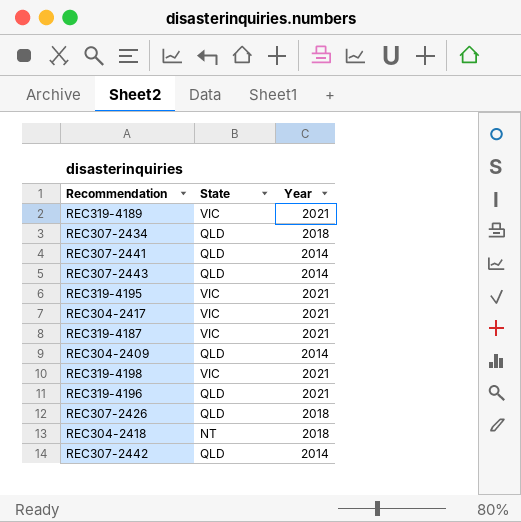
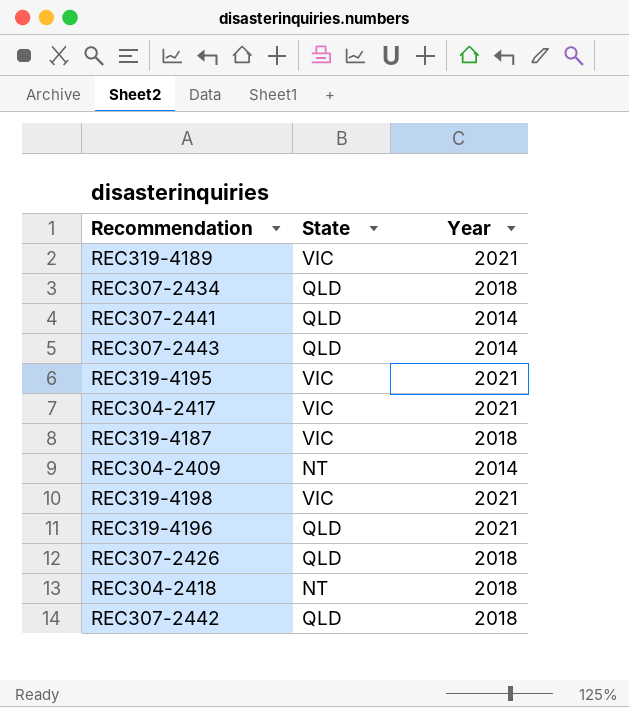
REC319-4187 | Year: 2021 -> 2018
REC304-2409 | State: QLD -> NT
REC307-2442 | Year: 2014 -> 2018

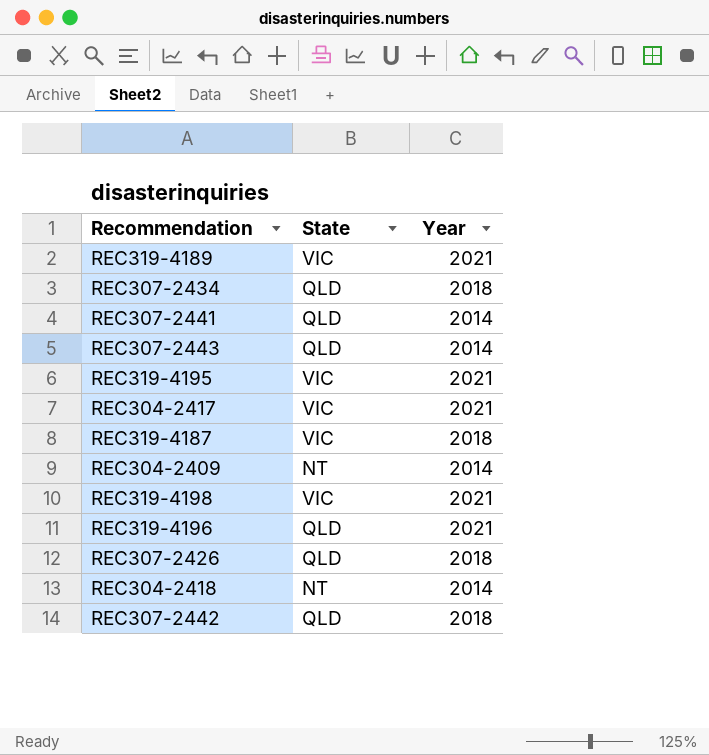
REC304-2418 | Year: 2018 -> 2014

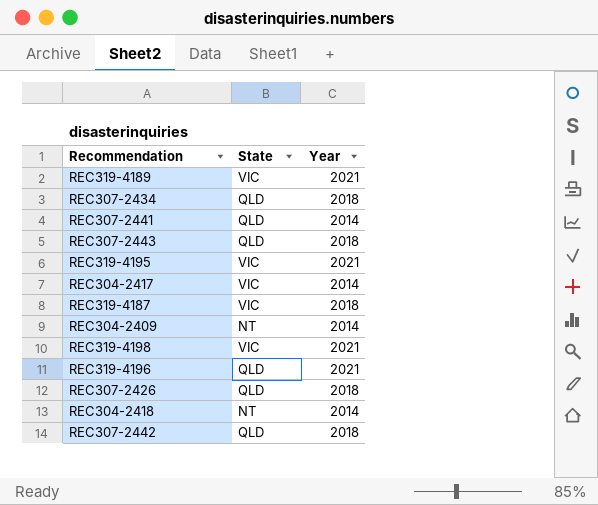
REC307-2443 | Year: 2014 -> 2018
REC304-2417 | Year: 2021 -> 2014

